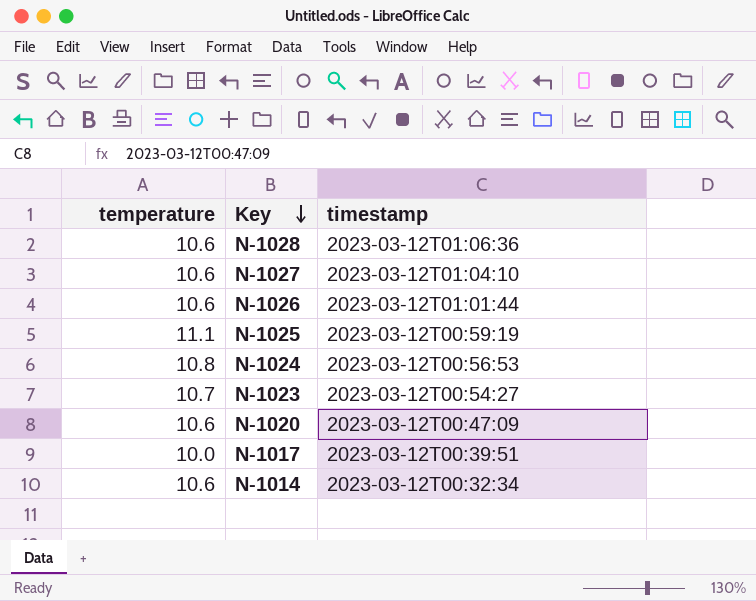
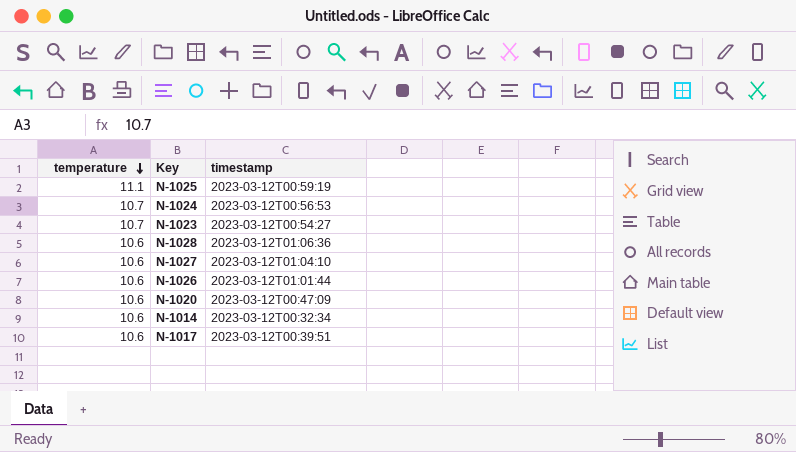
row order: Key descending -> temperature descending
N-1024 | temperature: 10.8 -> 10.7
N-1017 | temperature: 10.0 -> 10.6

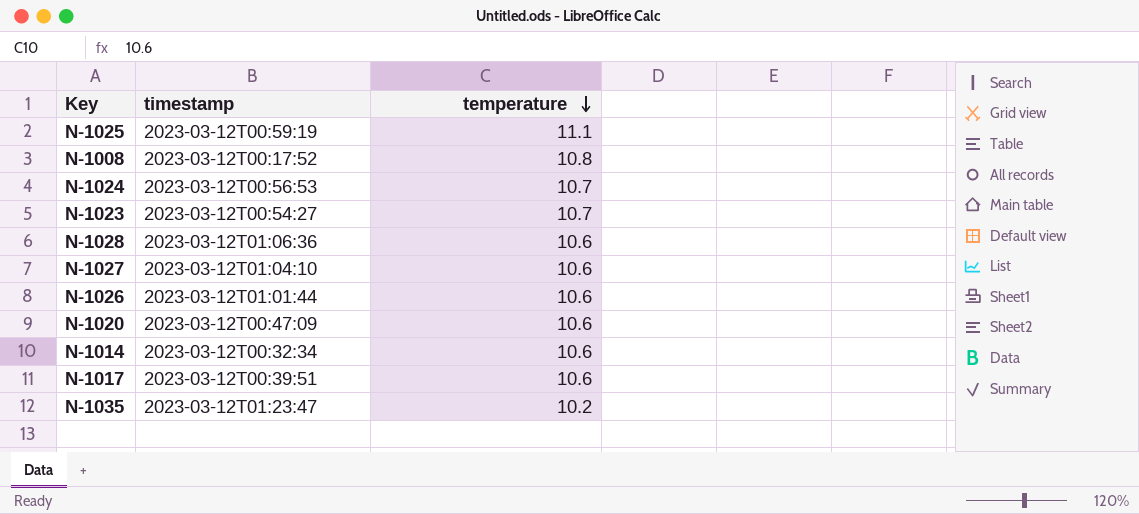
column temperature | position: 1 -> 3
row N-1008: none -> 2023-03-12T00:17:52 | 10.8
row N-1035: none -> 2023-03-12T01:23:47 | 10.2

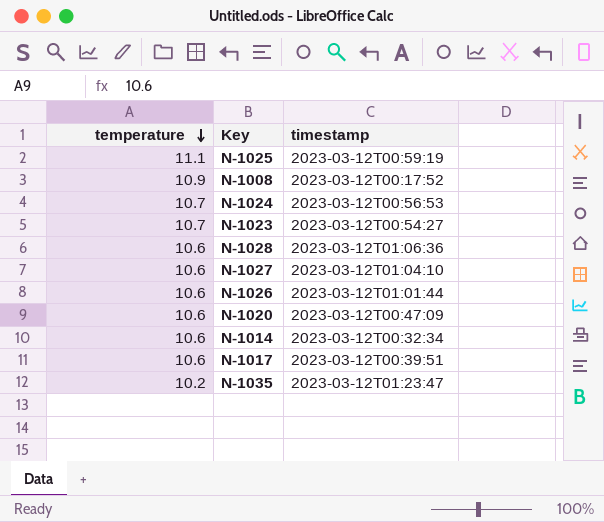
column temperature | position: 3 -> 1
N-1008 | temperature: 10.8 -> 10.9

